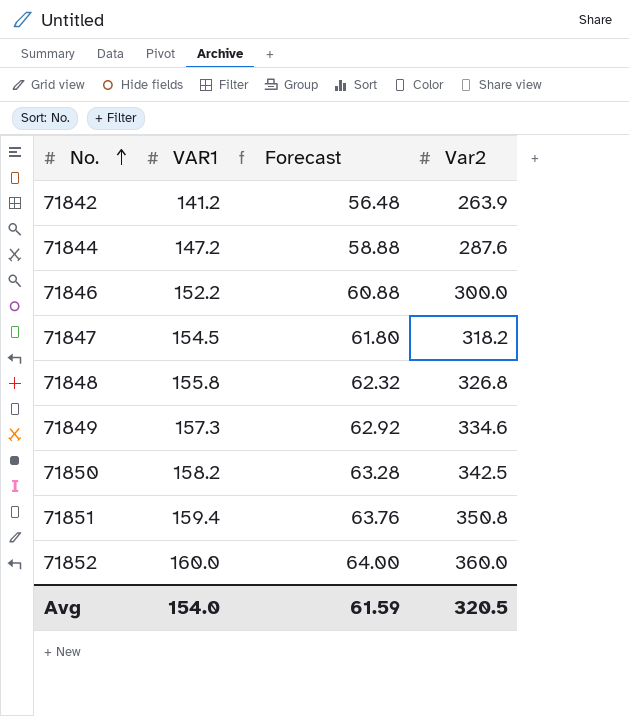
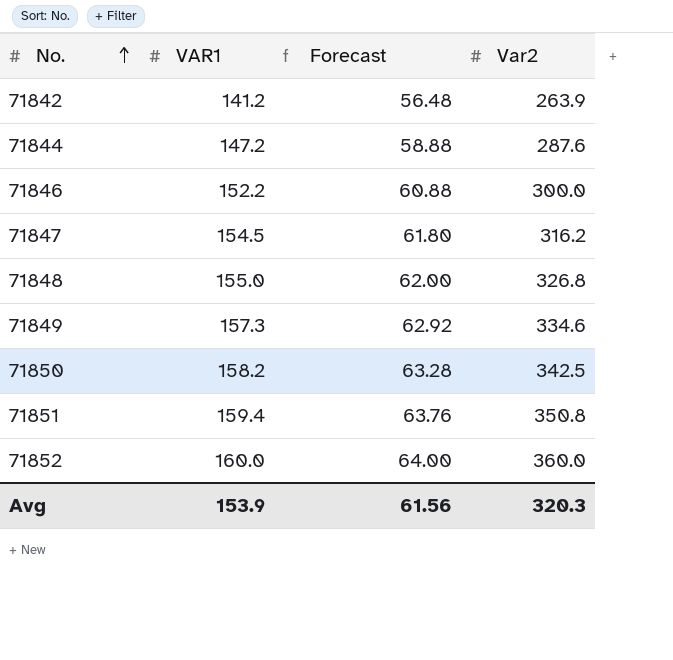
71847 | Var2: 318.2 -> 316.2
71848 | VAR1: 155.8 -> 155.0
71848 | Forecast: 62.32 -> 62.00
Avg | VAR1: 154.0 -> 153.9
Avg | Forecast: 61.59 -> 61.56
Avg | Var2: 320.5 -> 320.3

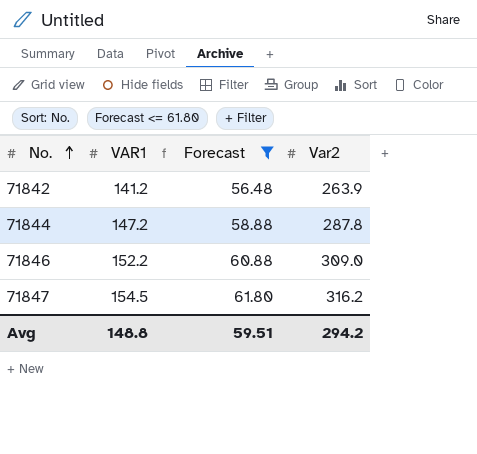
filter: none -> Forecast <= 61.80
71844 | Var2: 287.6 -> 287.8
71846 | Var2: 300.0 -> 309.0
Avg | VAR1: 153.9 -> 148.8
Avg | Forecast: 61.56 -> 59.51
Avg | Var2: 320.3 -> 294.2

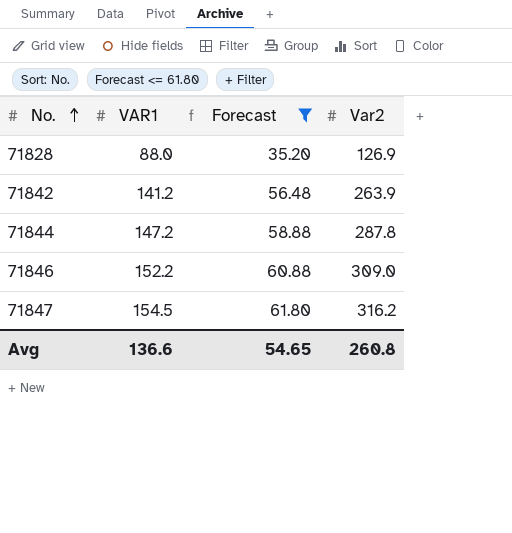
row 71828: none -> 88.0 | 35.20 | 126.9
Avg | VAR1: 148.8 -> 136.6
Avg | Forecast: 59.51 -> 54.65
Avg | Var2: 294.2 -> 260.8

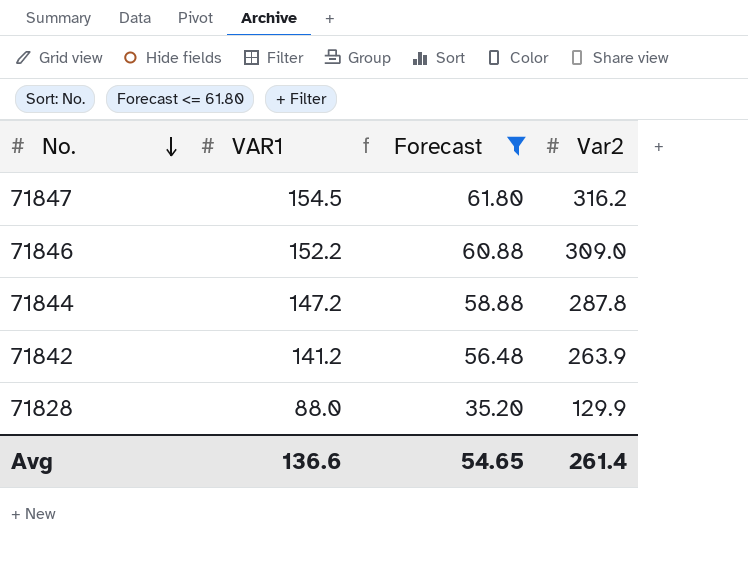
row order: No. ascending -> No. descending
71828 | Var2: 126.9 -> 129.9
Avg | Var2: 260.8 -> 261.4

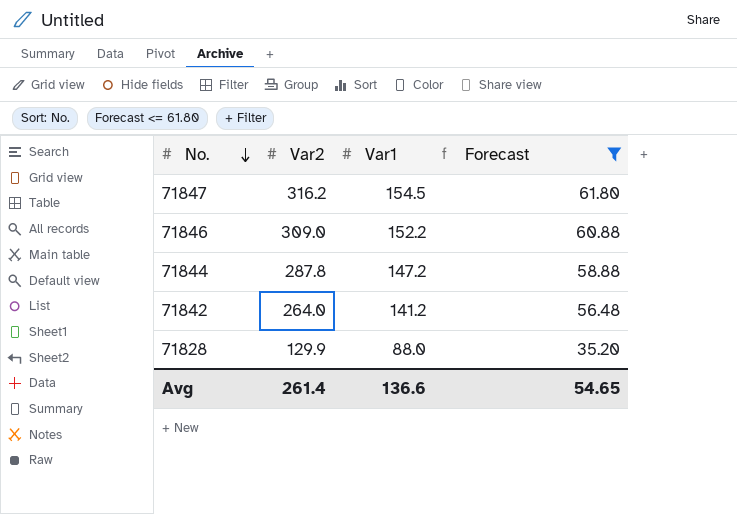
column Var2 | position: 4 -> 2
column name: VAR1 -> Var1
71842 | Var2: 263.9 -> 264.0

